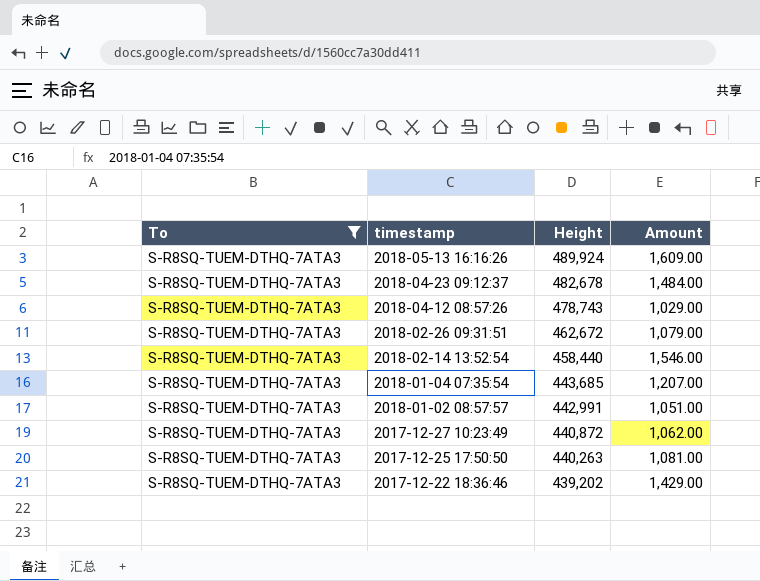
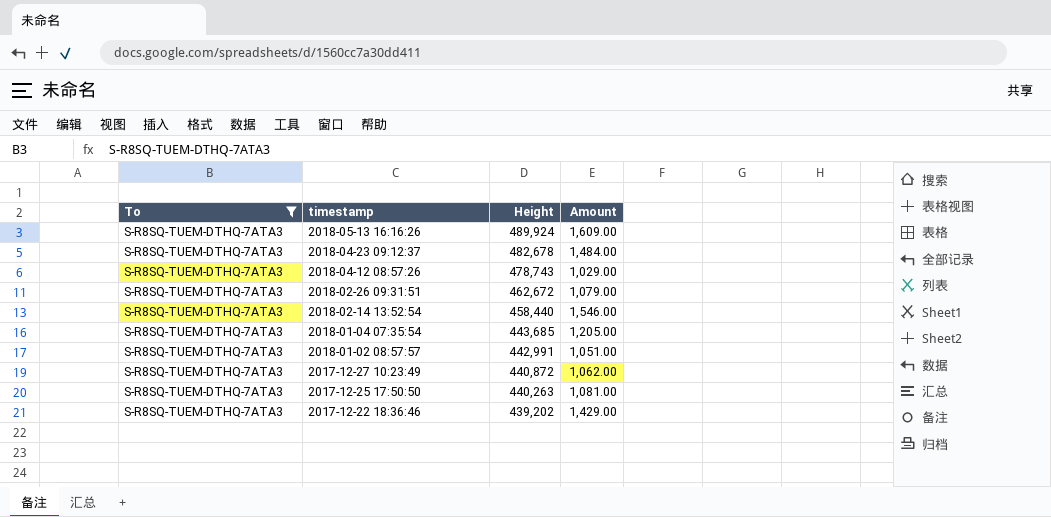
2018-01-04 07:35:54 | Amount: 1,207.00 -> 1,205.00

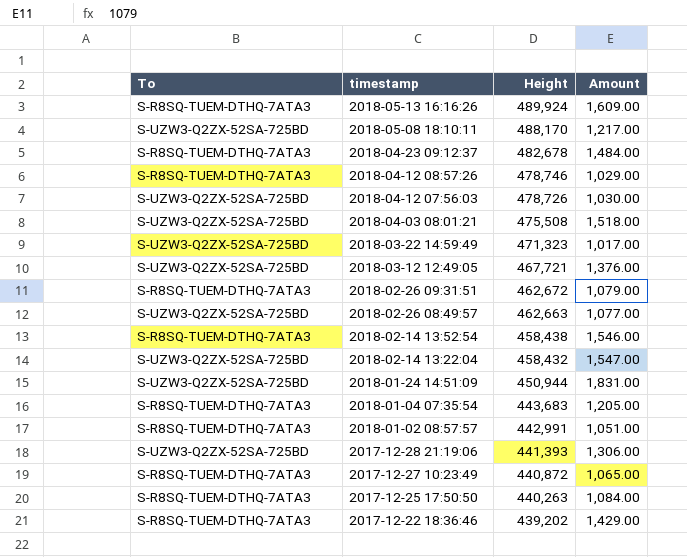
filter: To = S-R8SQ-TUEM-DTHQ-7ATA3 -> none
2018-04-12 08:57:26 | Height: 478,743 -> 478,746
2018-02-14 13:52:54 | Height: 458,440 -> 458,438
2018-01-04 07:35:54 | Height: 443,685 -> 443,683
2017-12-27 10:23:49 | Amount: 1,062.00 -> 1,065.00
2017-12-25 17:50:50 | Amount: 1,081.00 -> 1,084.00

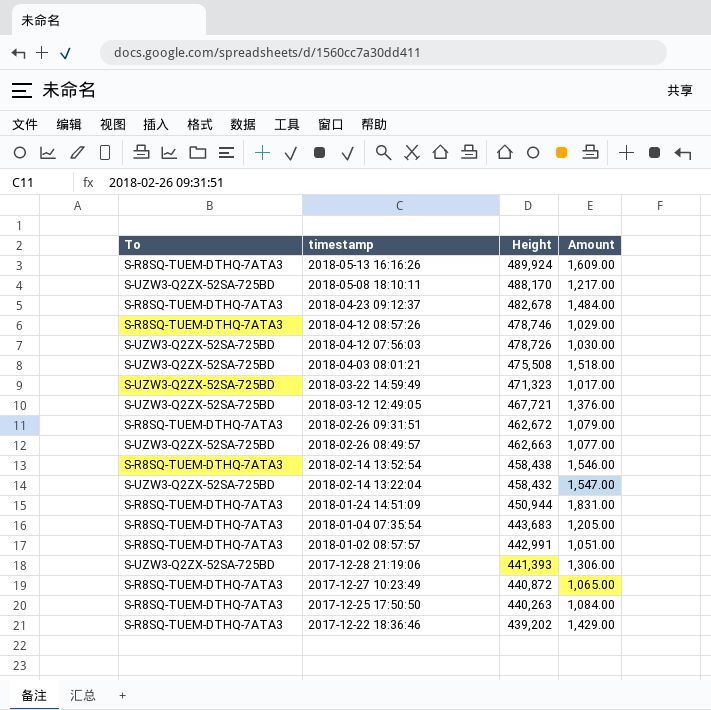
2018-01-24 14:51:09 | To: S-UZW3-Q2ZX-52SA-725BD -> S-R8SQ-TUEM-DTHQ-7ATA3

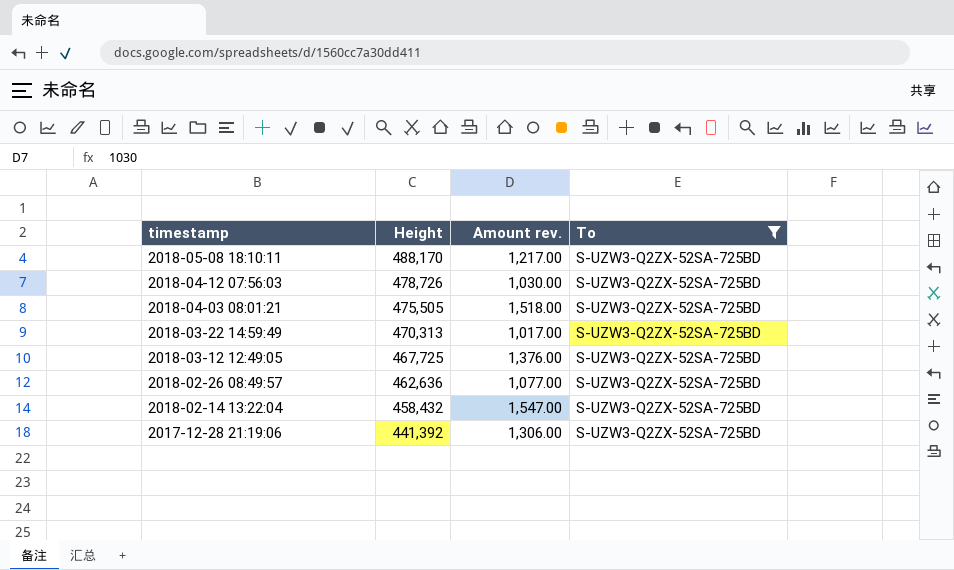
filter: none -> To = S-UZW3-Q2ZX-52SA-725BD
column name: Amount -> Amount rev.
column To | position: 1 -> 4
2018-04-03 08:01:21 | Height: 475,508 -> 475,505
2018-03-22 14:59:49 | Height: 471,323 -> 470,313
2018-03-12 12:49:05 | Height: 467,721 -> 467,725
2018-02-26 08:49:57 | Height: 462,663 -> 462,636
2017-12-28 21:19:06 | Height: 441,393 -> 441,392

